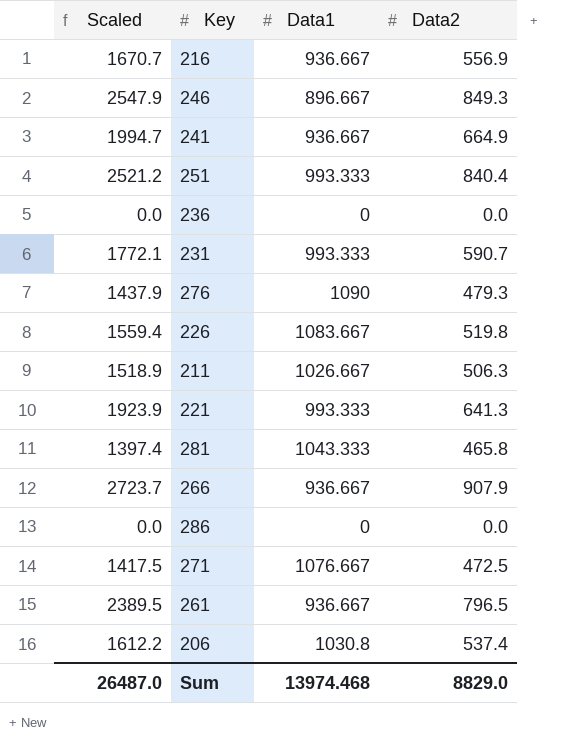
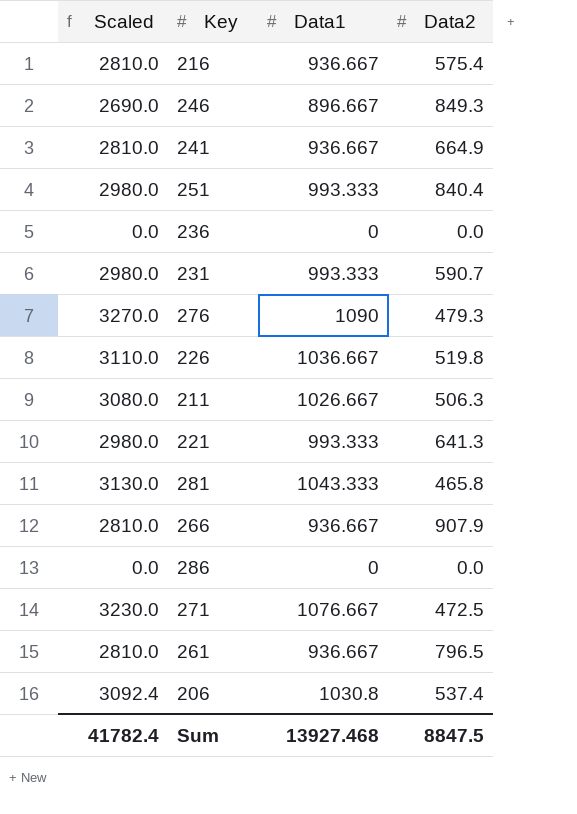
column Scaled | formula: [Data2] * 3 -> [Data1] * 3
216 | Data2: 556.9 -> 575.4
226 | Data1: 1083.667 -> 1036.667
Sum | Scaled: 26487.0 -> 41782.4
Sum | Data1: 13974.468 -> 13927.468
Sum | Data2: 8829.0 -> 8847.5

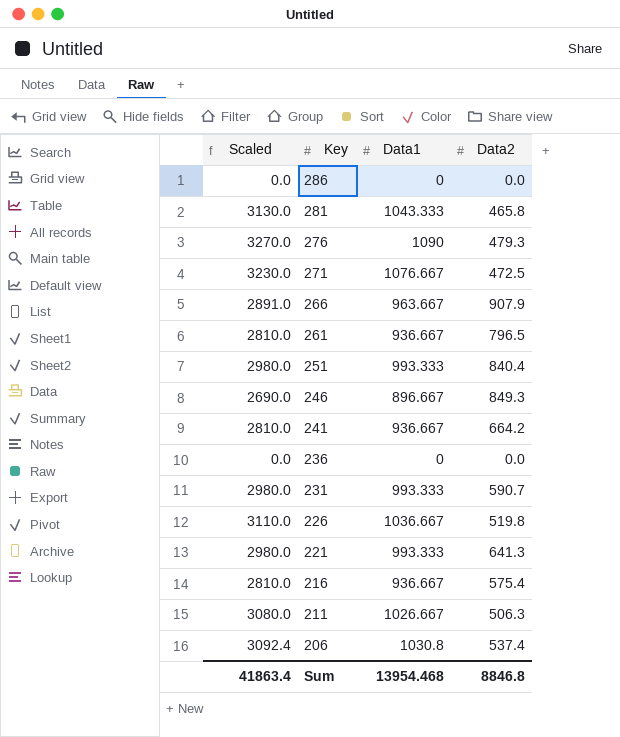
row order: none -> Key descending
266 | Scaled: 2810.0 -> 2891.0
266 | Data1: 936.667 -> 963.667
241 | Data2: 664.9 -> 664.2
Sum | Scaled: 41782.4 -> 41863.4
Sum | Data1: 13927.468 -> 13954.468
Sum | Data2: 8847.5 -> 8846.8

